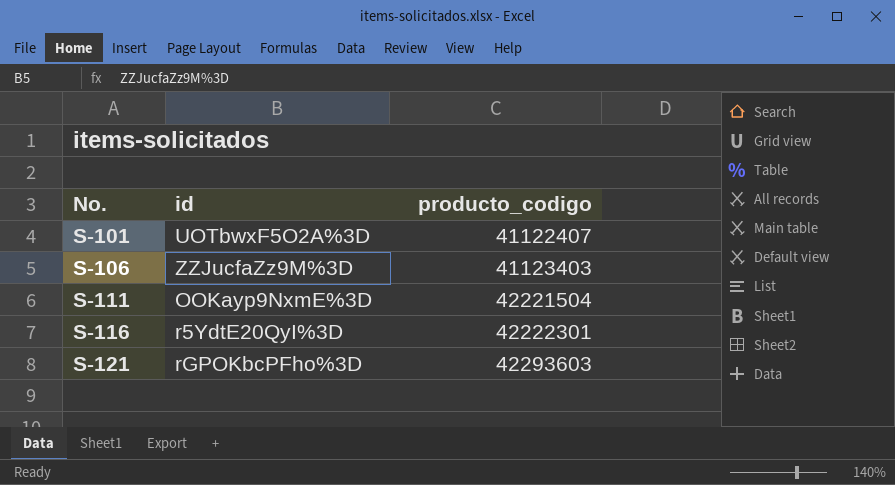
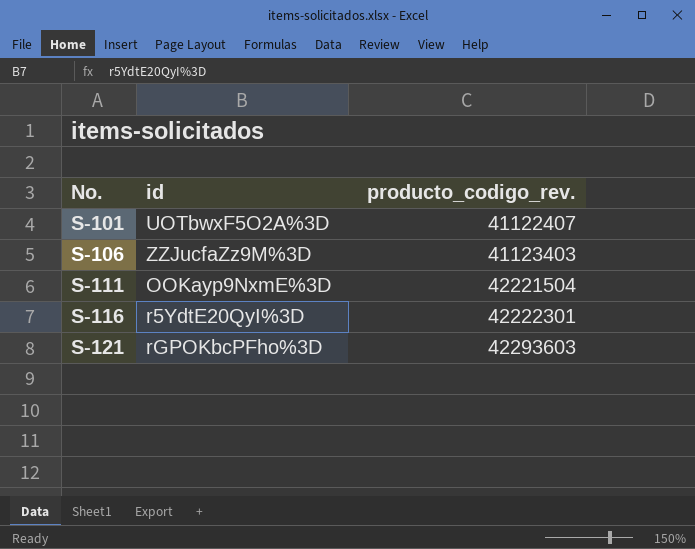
column name: producto_codigo -> producto_codigo_rev.

